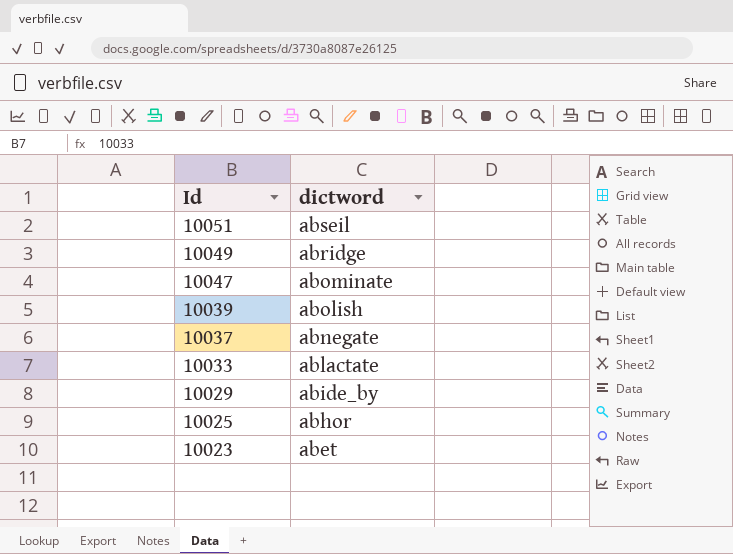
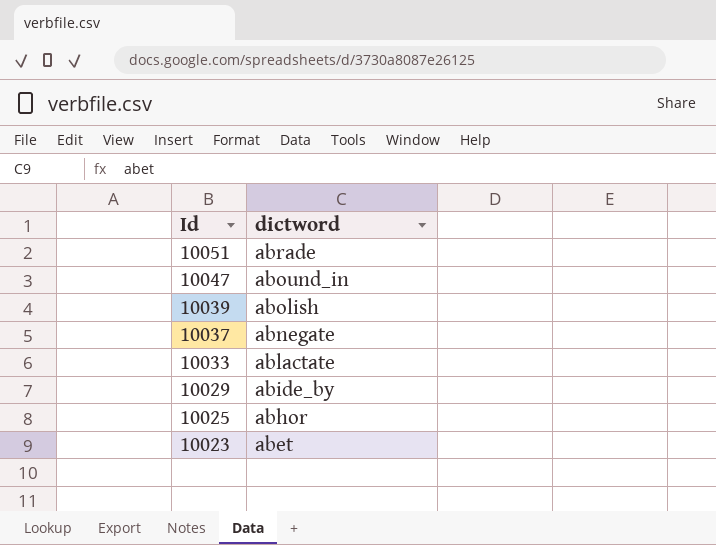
row 10049: abridge -> none
10051 | dictword: abseil -> abrade
10047 | dictword: abominate -> abound_in

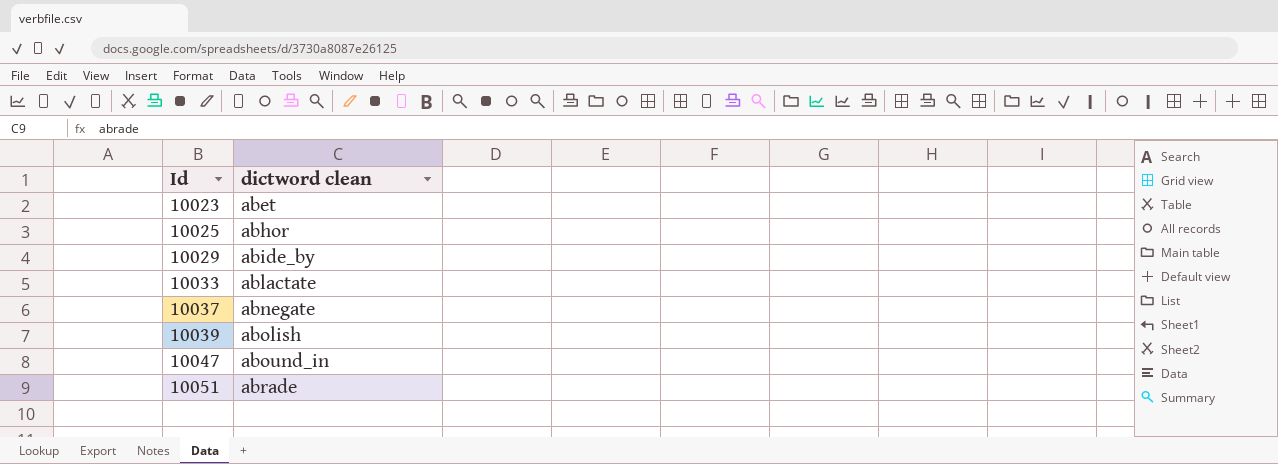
row order: Id descending -> Id ascending
column name: dictword -> dictword clean

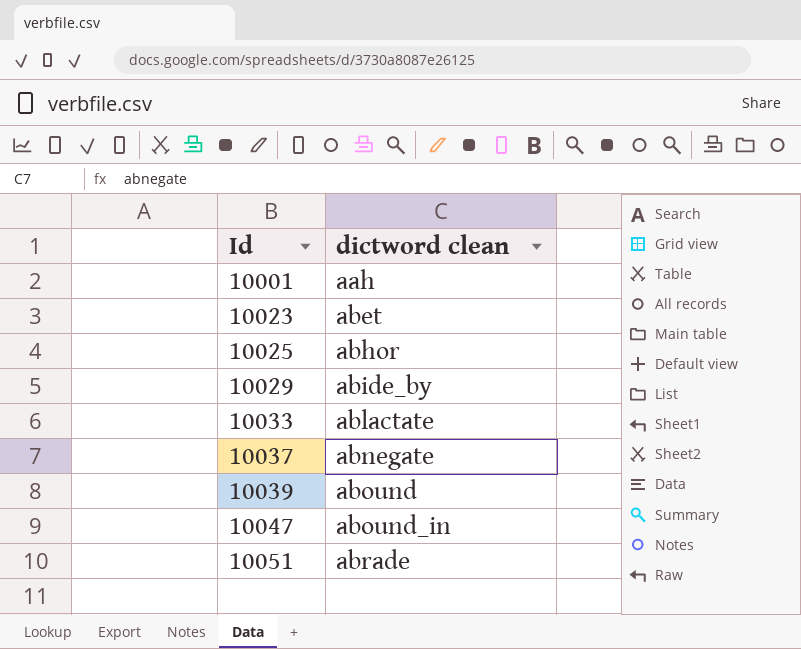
row 10001: none -> aah
10039 | dictword clean: abolish -> abound

